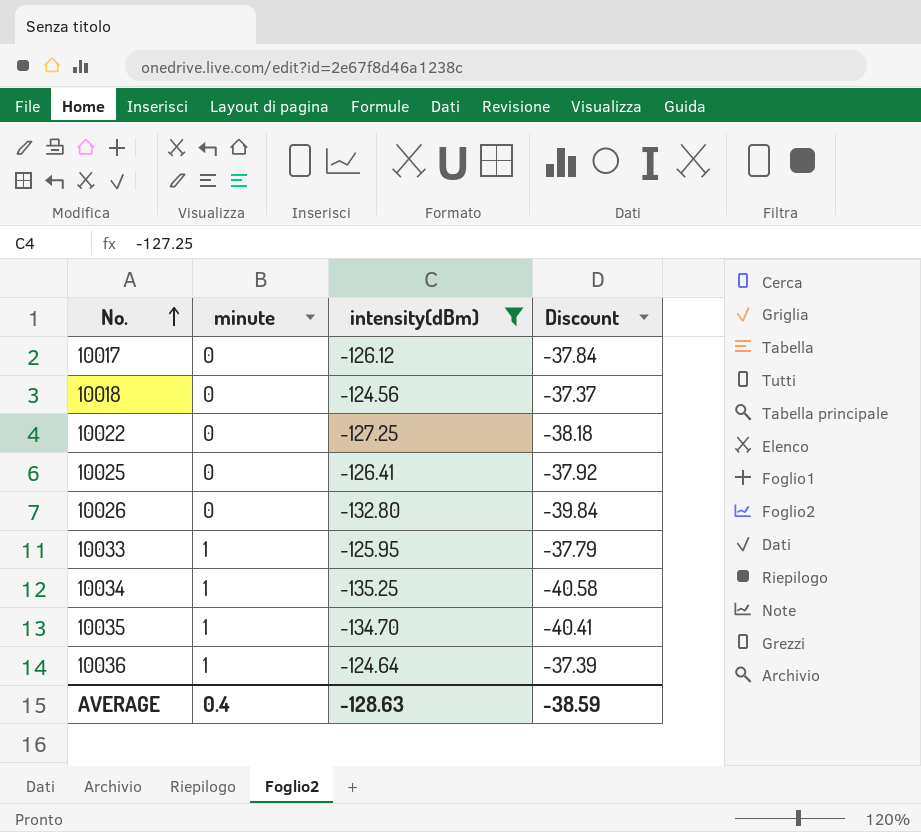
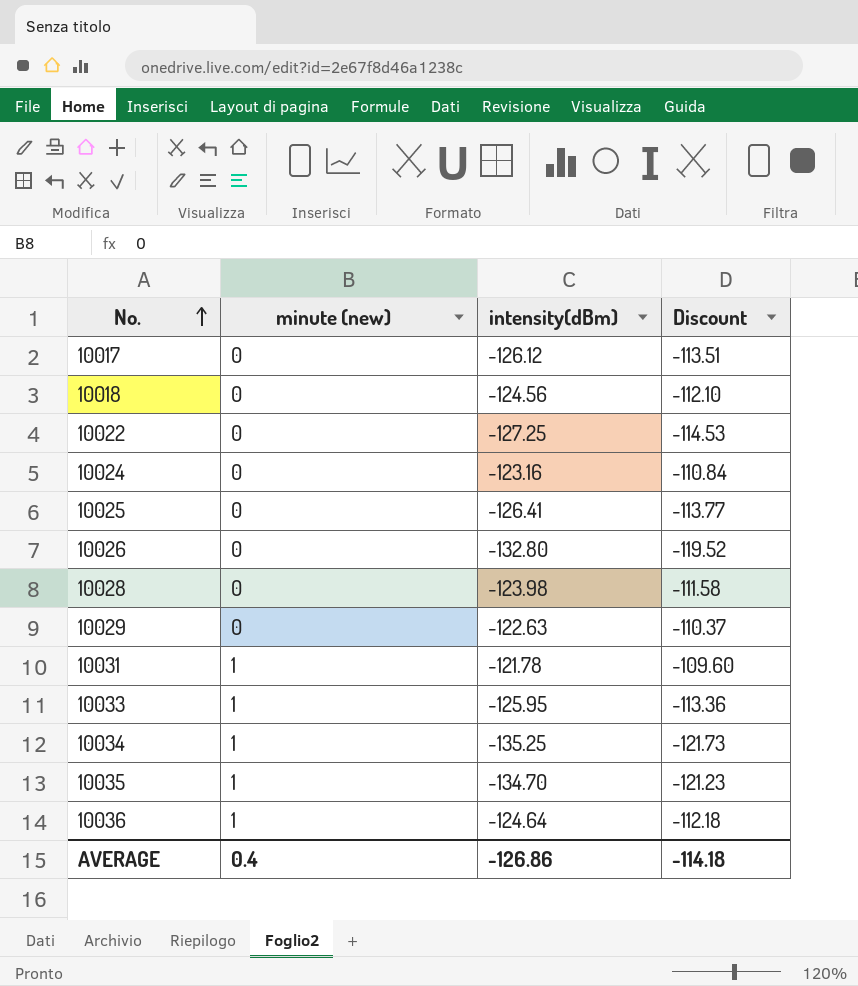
filter: intensity(dBm) <= -124.56 -> none
column name: minute -> minute (new)
column Discount | formula: [intensity(dBm)] * 0.3 -> [intensity(dBm)] * 0.9
AVERAGE | intensity(dBm): -128.63 -> -126.86
AVERAGE | Discount: -38.59 -> -114.18

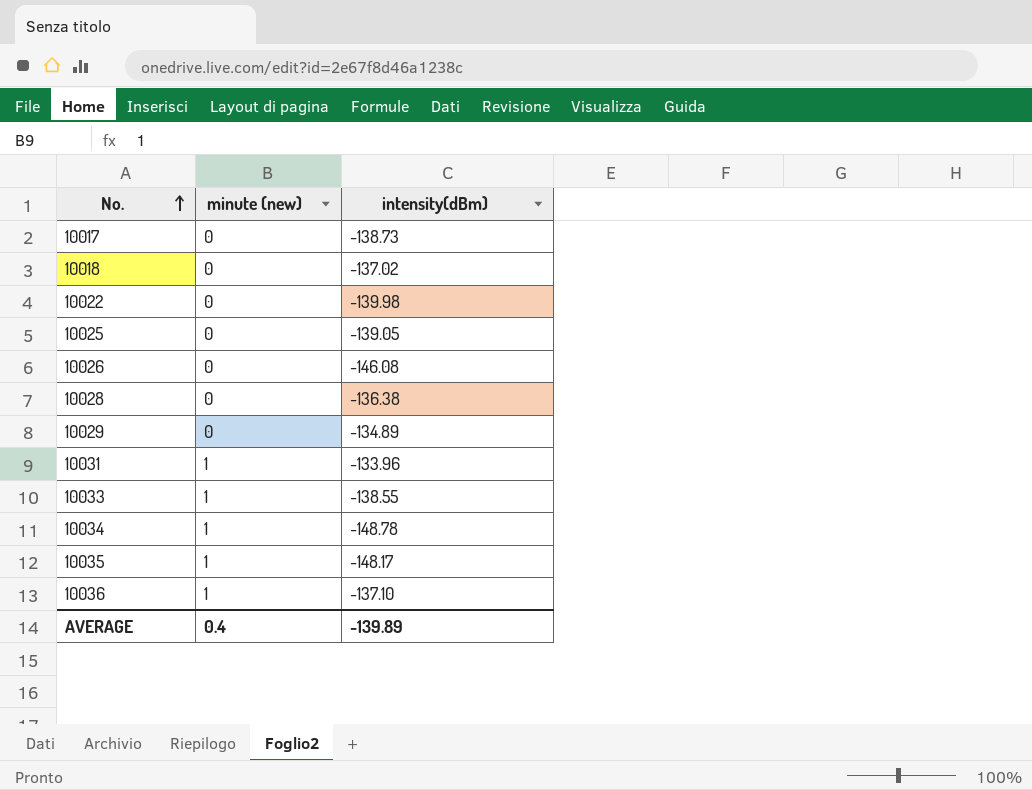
column Discount | formula: [intensity(dBm)] * 0.9 -> none
row 10024: 0 | -123.16 | -110.84 -> none
10017 | intensity(dBm): -126.12 -> -138.73
10018 | intensity(dBm): -124.56 -> -137.02
10022 | intensity(dBm): -127.25 -> -139.98
10025 | intensity(dBm): -126.41 -> -139.05
10026 | intensity(dBm): -132.80 -> -146.08
10028 | intensity(dBm): -123.98 -> -136.38
10029 | intensity(dBm): -122.63 -> -134.89
10031 | intensity(dBm): -121.78 -> -133.96
10033 | intensity(dBm): -125.95 -> -138.55
10034 | intensity(dBm): -135.25 -> -148.78
10035 | intensity(dBm): -134.70 -> -148.17
10036 | intensity(dBm): -124.64 -> -137.10
AVERAGE | intensity(dBm): -126.86 -> -139.89

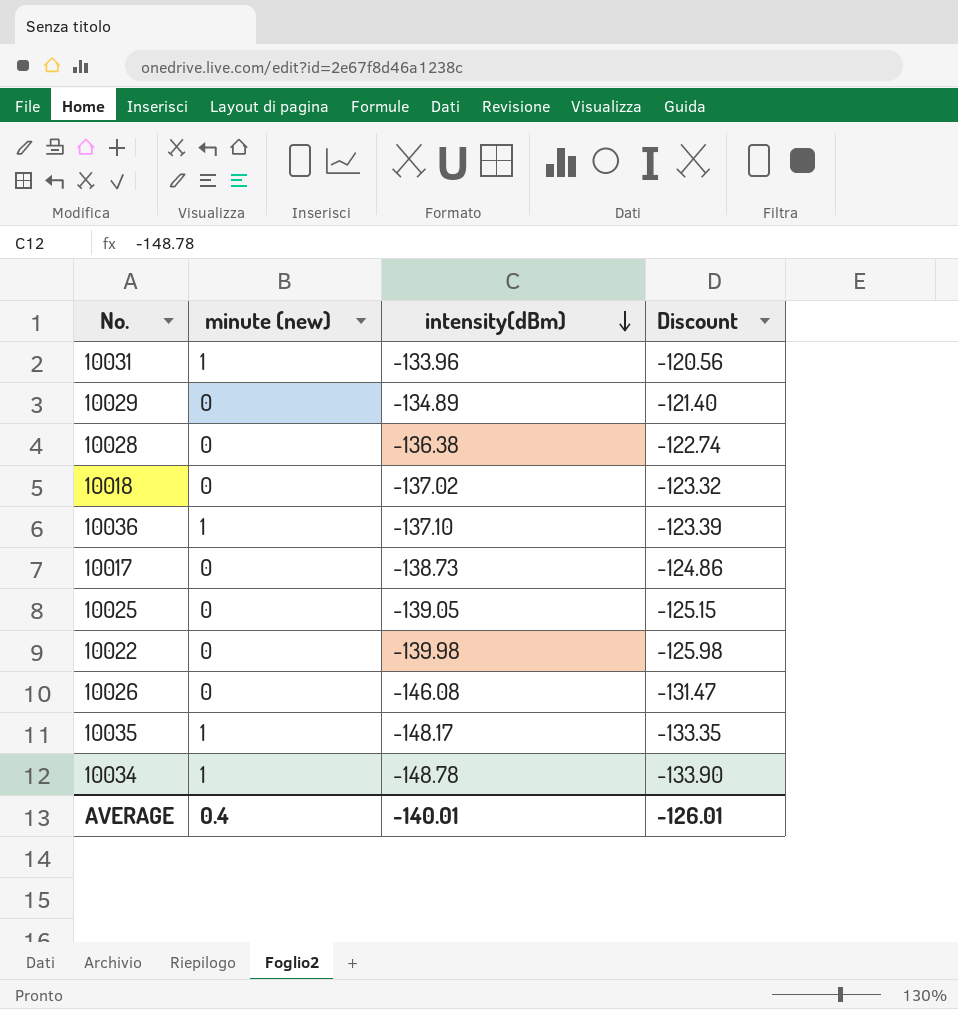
row order: No. ascending -> intensity(dBm) descending
column Discount | formula: none -> [intensity(dBm)] * 0.9
row 10033: 1 | -138.55 -> none
AVERAGE | intensity(dBm): -139.89 -> -140.01

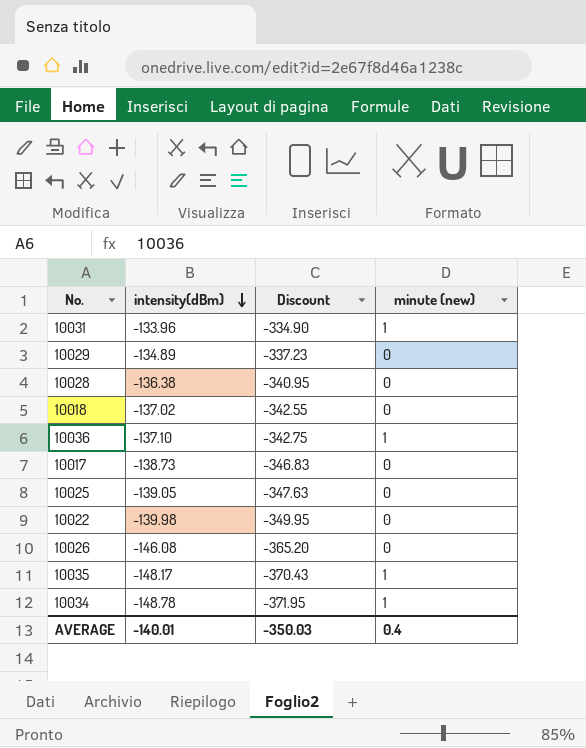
column Discount | formula: [intensity(dBm)] * 0.9 -> [intensity(dBm)] * 2.5
column minute (new) | position: 2 -> 4
AVERAGE | Discount: -126.01 -> -350.03

